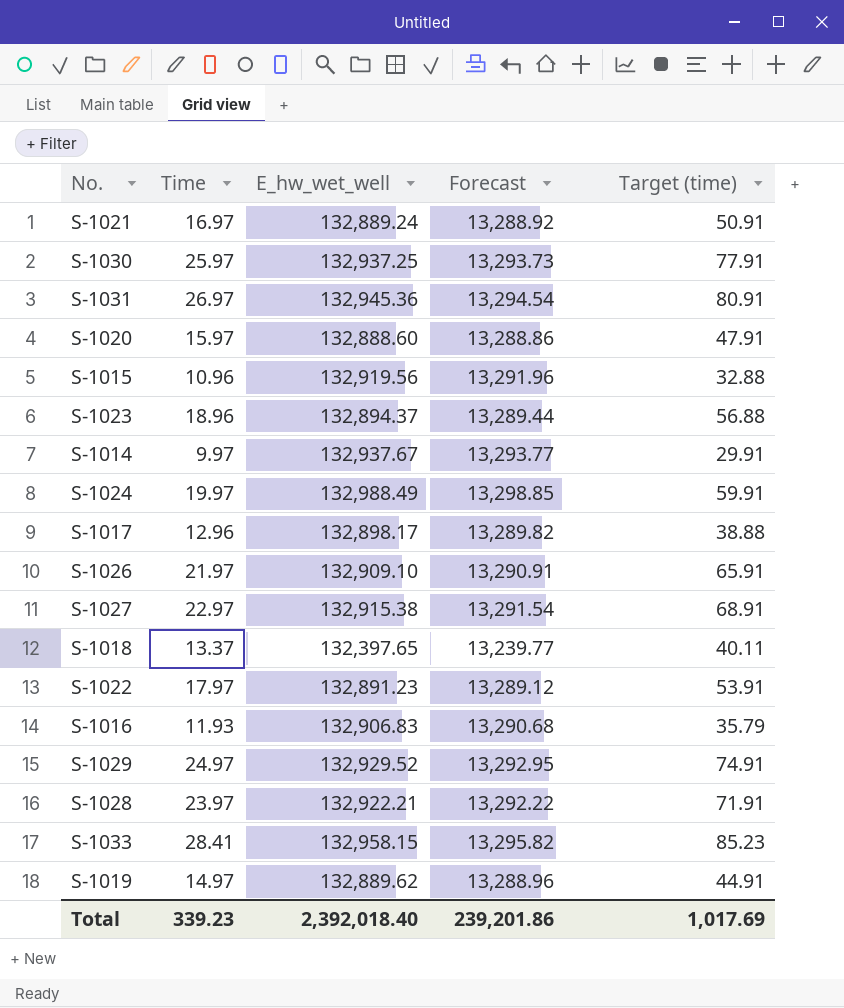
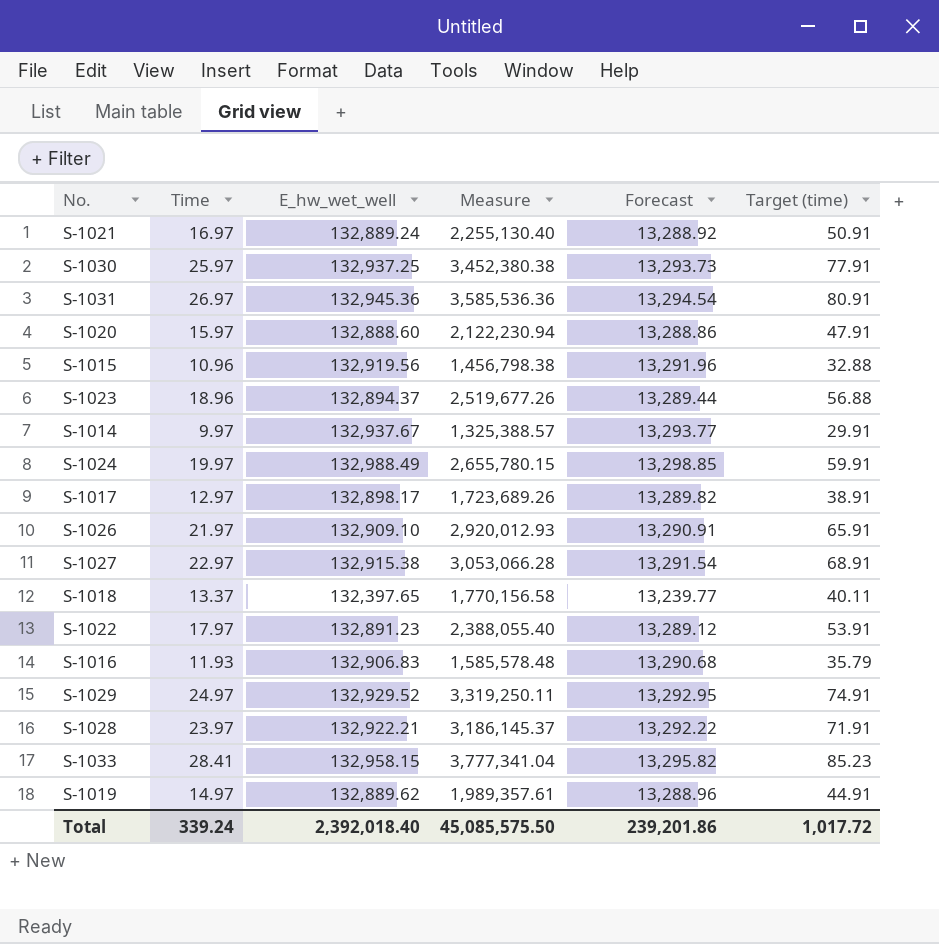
column Measure | formula: none -> [Time] * [E_hw_wet_well]
S-1017 | Time: 12.96 -> 12.97
S-1017 | Target (time): 38.88 -> 38.91
Total | Time: 339.23 -> 339.24
Total | Target (time): 1,017.69 -> 1,017.72

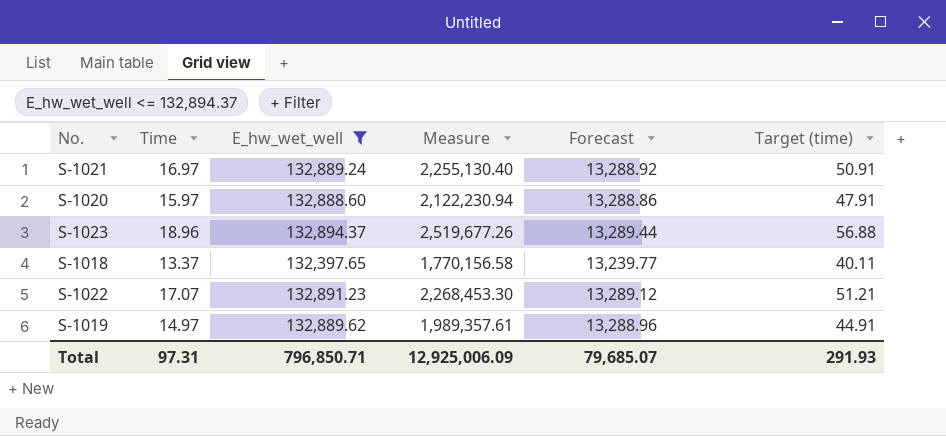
filter: none -> E_hw_wet_well <= 132,894.37
S-1022 | Time: 17.97 -> 17.07
S-1022 | Measure: 2,388,055.40 -> 2,268,453.30
S-1022 | Target (time): 53.91 -> 51.21
Total | Time: 339.24 -> 97.31
Total | E_hw_wet_well: 2,392,018.40 -> 796,850.71
Total | Measure: 45,085,575.50 -> 12,925,006.09
Total | Forecast: 239,201.86 -> 79,685.07
Total | Target (time): 1,017.72 -> 291.93

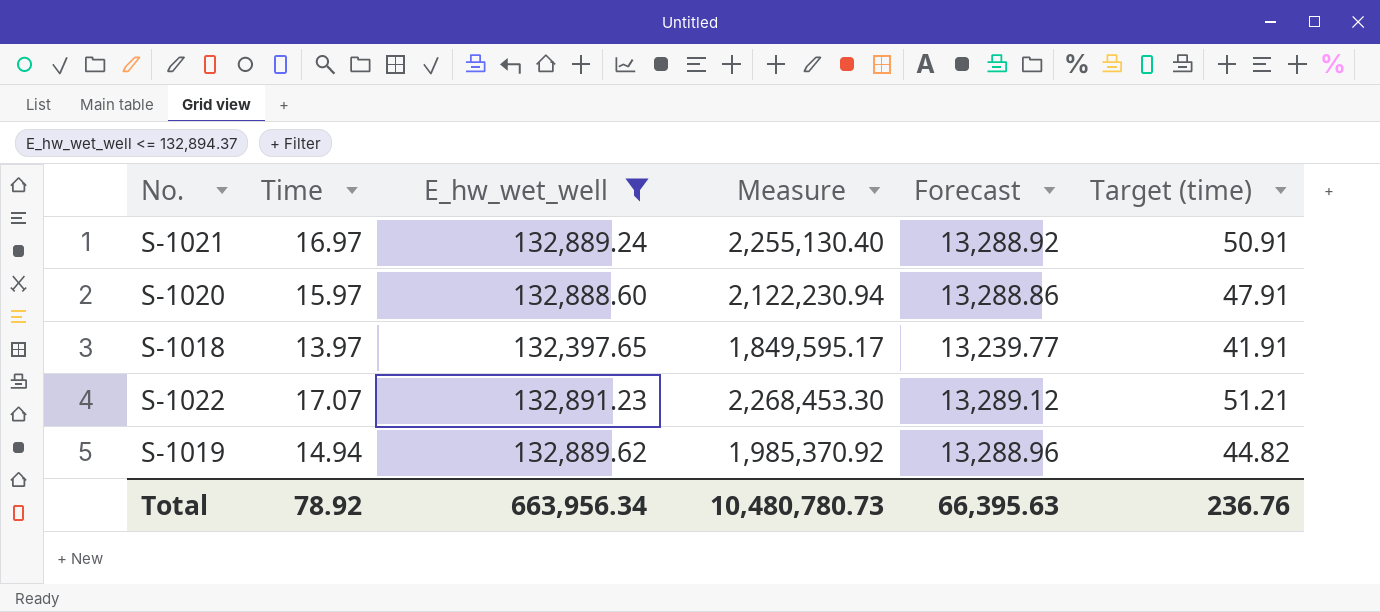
row S-1023: 18.96 | 132,894.37 | 2,519,677.26 | 13,289.44 | 56.88 -> none
S-1018 | Time: 13.37 -> 13.97
S-1018 | Measure: 1,770,156.58 -> 1,849,595.17
S-1018 | Target (time): 40.11 -> 41.91
S-1019 | Time: 14.97 -> 14.94
S-1019 | Measure: 1,989,357.61 -> 1,985,370.92
S-1019 | Target (time): 44.91 -> 44.82
Total | Time: 97.31 -> 78.92
Total | E_hw_wet_well: 796,850.71 -> 663,956.34
Total | Measure: 12,925,006.09 -> 10,480,780.73
Total | Forecast: 79,685.07 -> 66,395.63
Total | Target (time): 291.93 -> 236.76

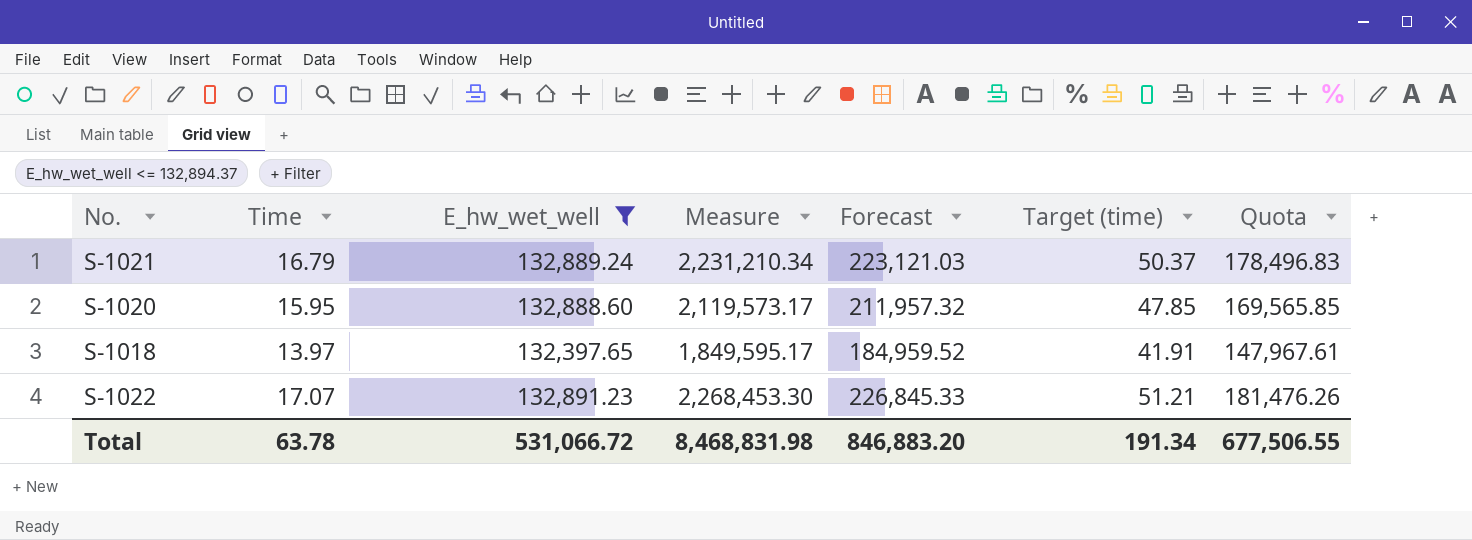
column Forecast | formula: [E_hw_wet_well] * 0.1 -> [Measure] * 0.1
column Quota | formula: none -> [Measure] * 0.08
row S-1019: 14.94 | 132,889.62 | 1,985,370.92 | 13,288.96 | 44.82 -> none
S-1021 | Time: 16.97 -> 16.79
S-1021 | Measure: 2,255,130.40 -> 2,231,210.34
S-1021 | Target (time): 50.91 -> 50.37
S-1020 | Time: 15.97 -> 15.95
S-1020 | Measure: 2,122,230.94 -> 2,119,573.17
S-1020 | Target (time): 47.91 -> 47.85
Total | Time: 78.92 -> 63.78
Total | E_hw_wet_well: 663,956.34 -> 531,066.72
Total | Measure: 10,480,780.73 -> 8,468,831.98
Total | Forecast: 66,395.63 -> 846,883.20
Total | Target (time): 236.76 -> 191.34

